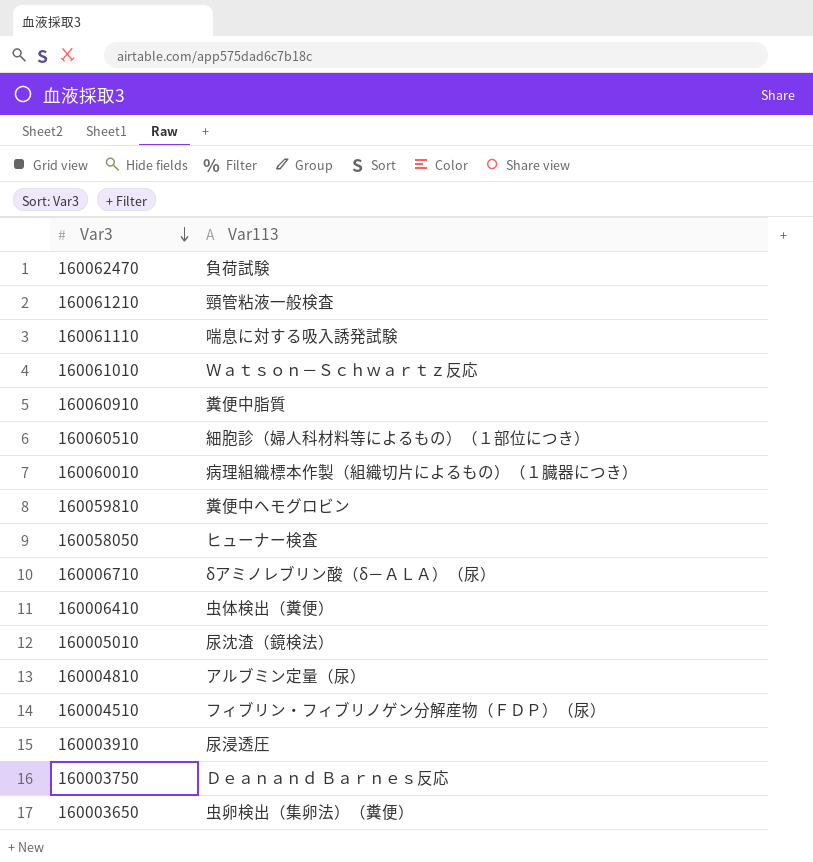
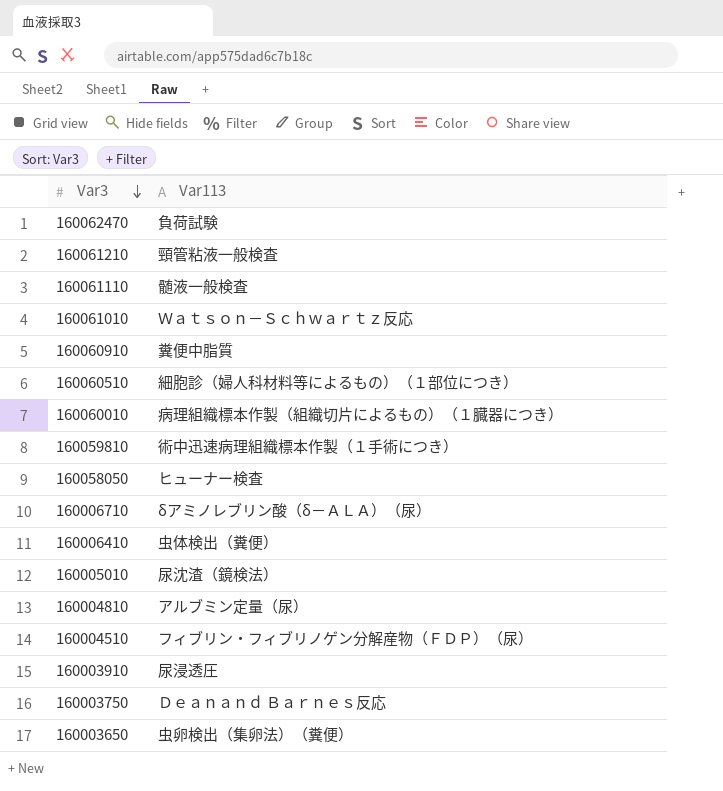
160061110 | Var113: 喘息に対する吸入誘発試験 -> 髄液一般検査
160059810 | Var113: 糞便中ヘモグロビン -> 術中迅速病理組織標本作製（１手術につき）

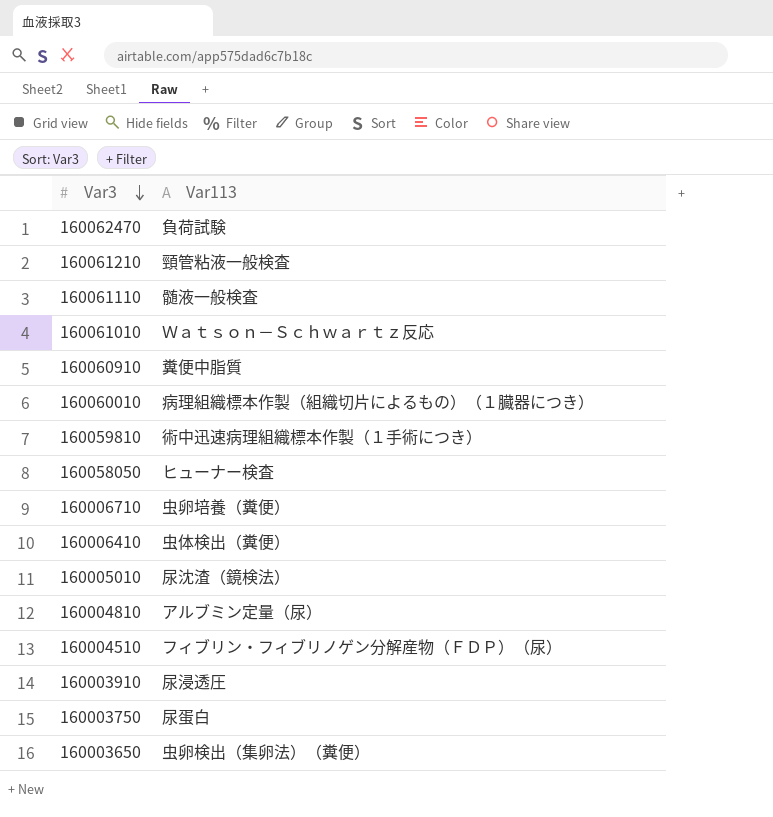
row 160060510: 細胞診（婦人科材料等によるもの）（１部位につき） -> none
160006710 | Var113: δアミノレブリン酸（δ－ＡＬＡ）（尿） -> 虫卵培養（糞便）
160003750 | Var113: Ｄｅａｎａｎｄ Ｂａｒｎｅｓ反応 -> 尿蛋白

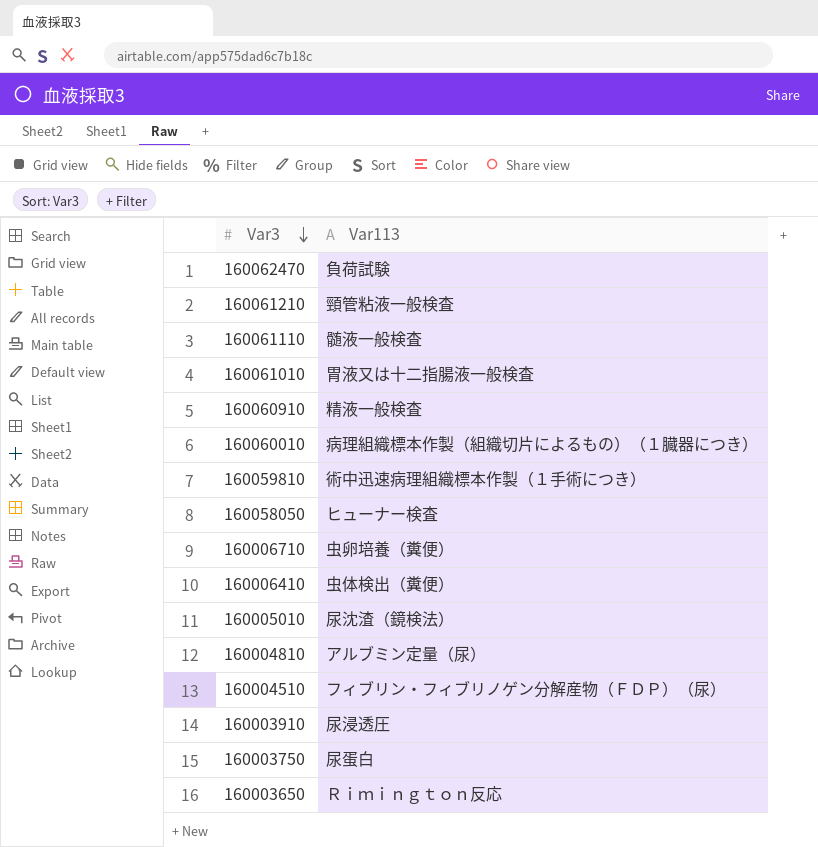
160061010 | Var113: Ｗａｔｓｏｎ－Ｓｃｈｗａｒｔｚ反応 -> 胃液又は十二指腸液一般検査
160060910 | Var113: 糞便中脂質 -> 精液一般検査
160003650 | Var113: 虫卵検出（集卵法）（糞便） -> Ｒｉｍｉｎｇｔｏｎ反応

